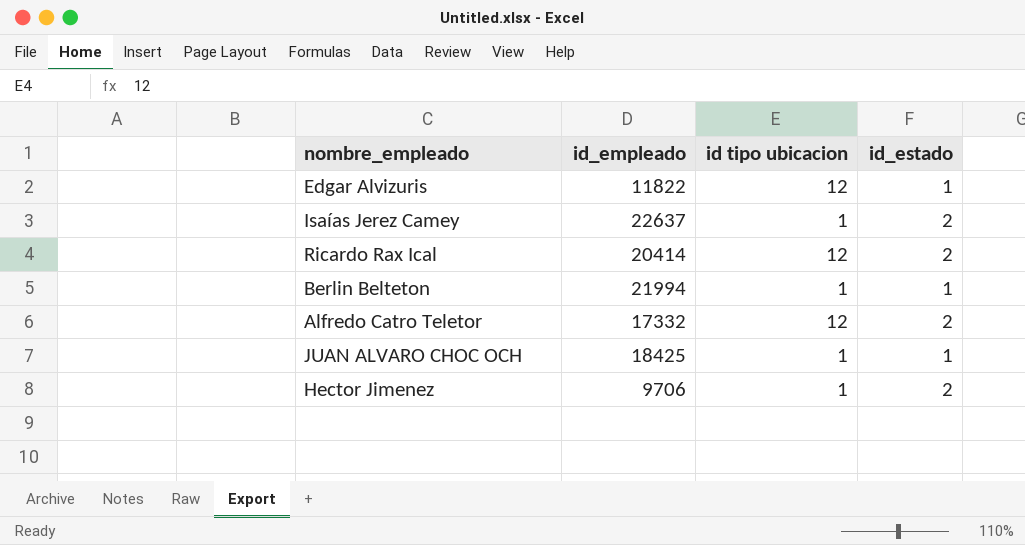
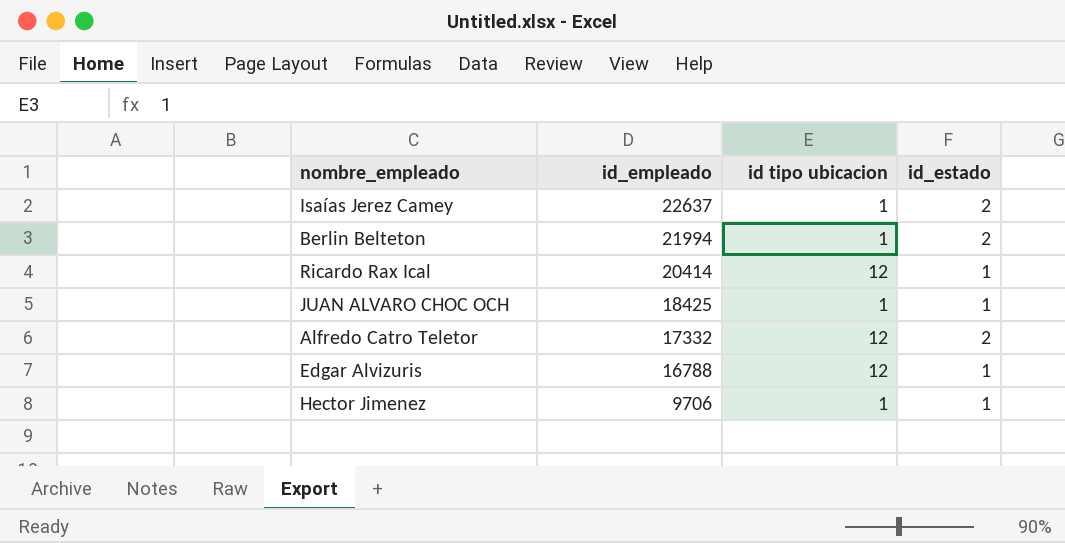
row order: none -> id_empleado descending
Berlin Belteton | id_estado: 1 -> 2
Ricardo Rax Ical | id_estado: 2 -> 1
Edgar Alvizuris | id_empleado: 11822 -> 16788
Hector Jimenez | id_estado: 2 -> 1

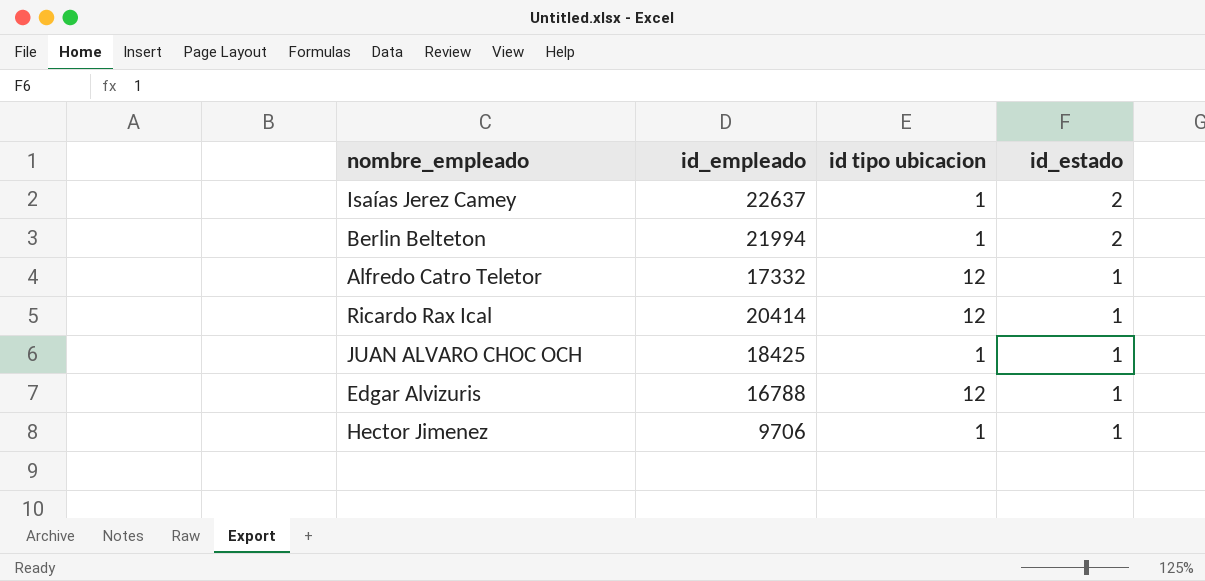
row order: id_empleado descending -> id_estado descending
Alfredo Catro Teletor | id_estado: 2 -> 1

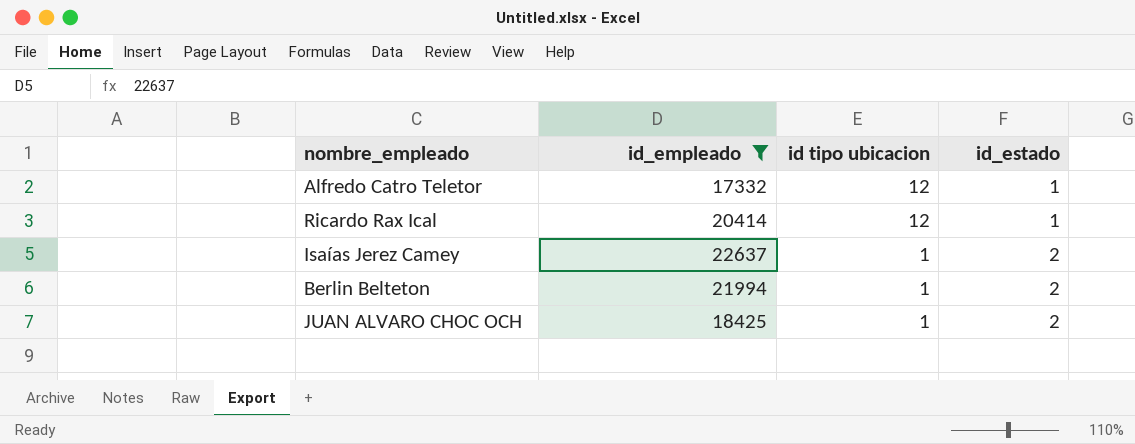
filter: none -> id_empleado >= 17332
row order: id_estado descending -> id tipo ubicacion descending
JUAN ALVARO CHOC OCH | id_estado: 1 -> 2

